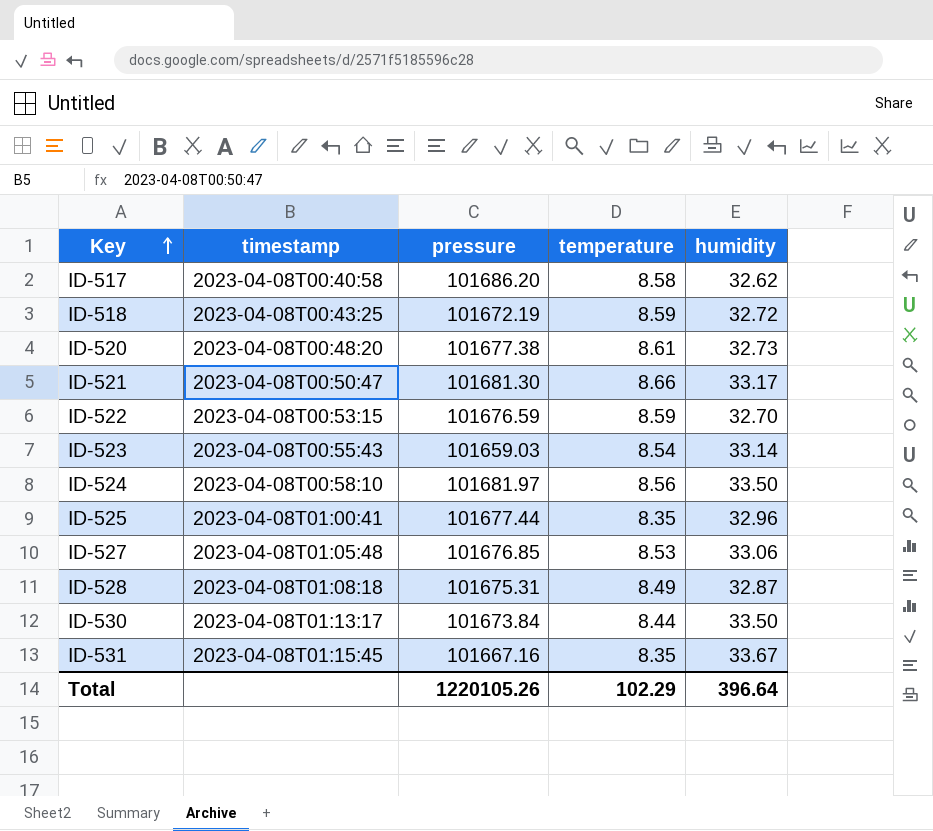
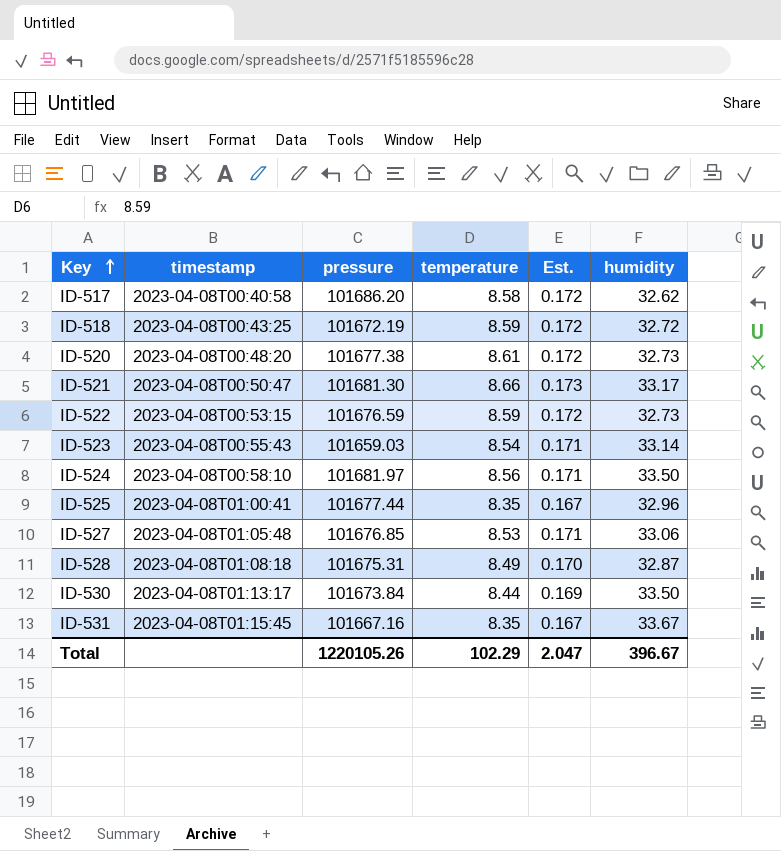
column Est. | formula: none -> [temperature] * 0.02
ID-522 | humidity: 32.70 -> 32.73
Total | humidity: 396.64 -> 396.67

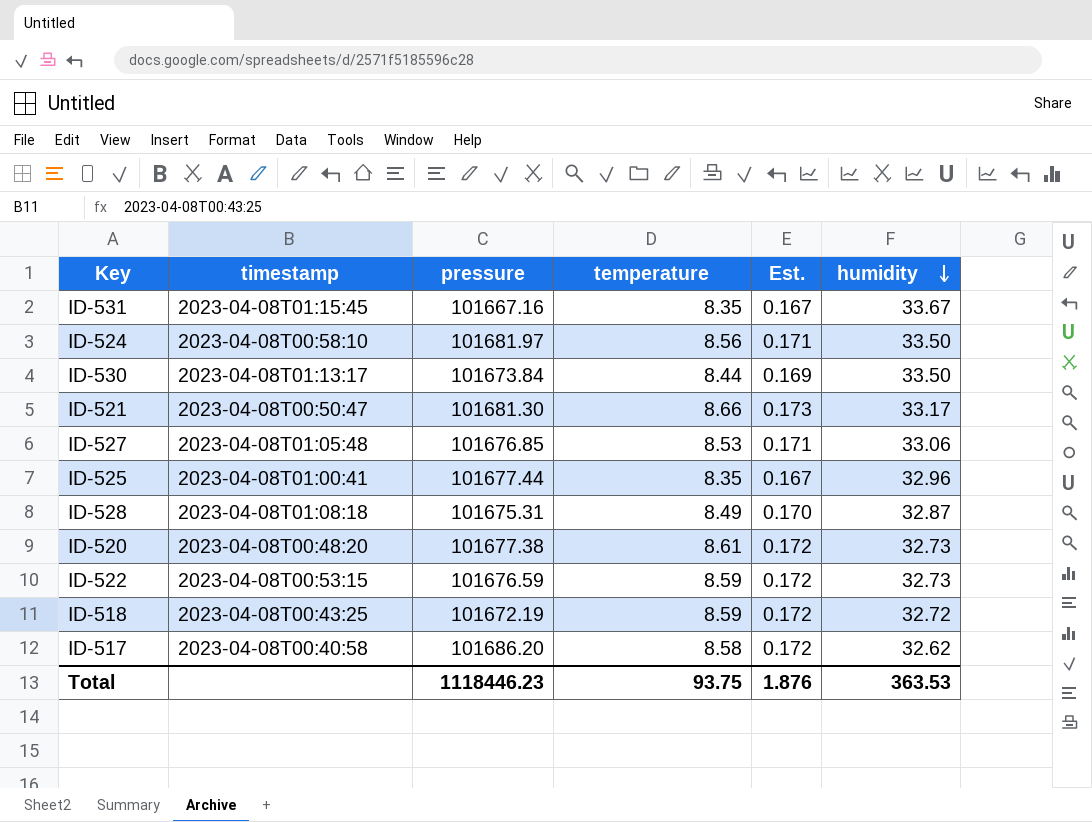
row order: Key ascending -> humidity descending
row ID-523: 2023-04-08T00:55:43 | 101659.03 | 8.54 | 0.171 | 33.14 -> none
Total | pressure: 1220105.26 -> 1118446.23
Total | temperature: 102.29 -> 93.75
Total | Est.: 2.047 -> 1.876
Total | humidity: 396.67 -> 363.53

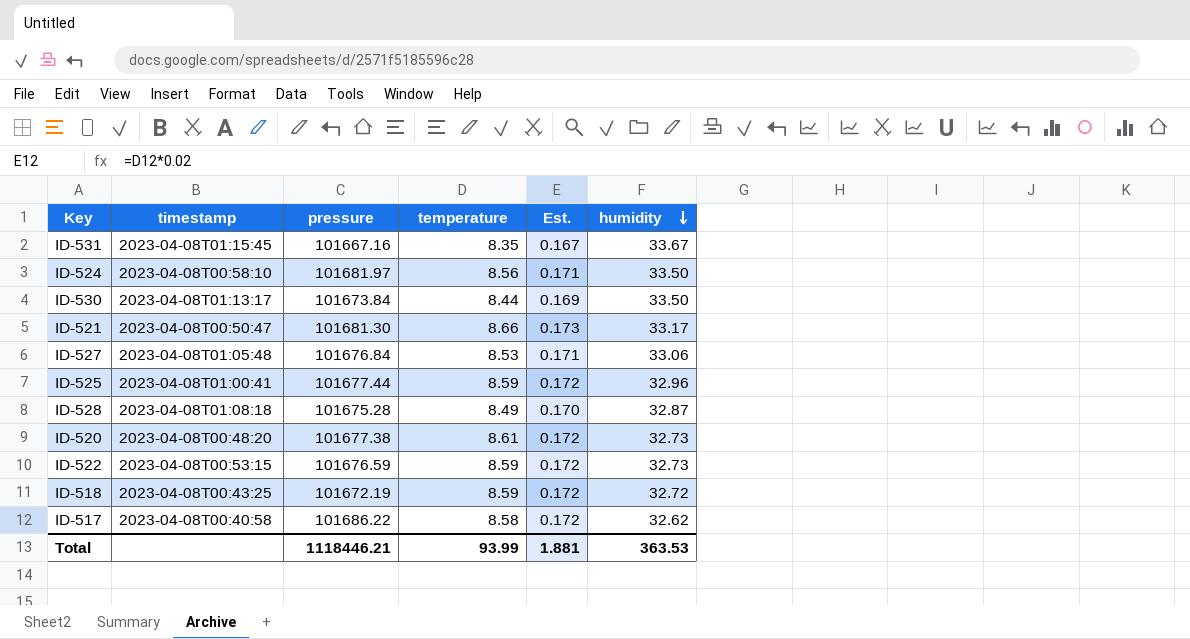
ID-527 | pressure: 101676.85 -> 101676.84
ID-525 | temperature: 8.35 -> 8.59
ID-525 | Est.: 0.167 -> 0.172
ID-528 | pressure: 101675.31 -> 101675.28
ID-517 | pressure: 101686.20 -> 101686.22
Total | pressure: 1118446.23 -> 1118446.21
Total | temperature: 93.75 -> 93.99
Total | Est.: 1.876 -> 1.881

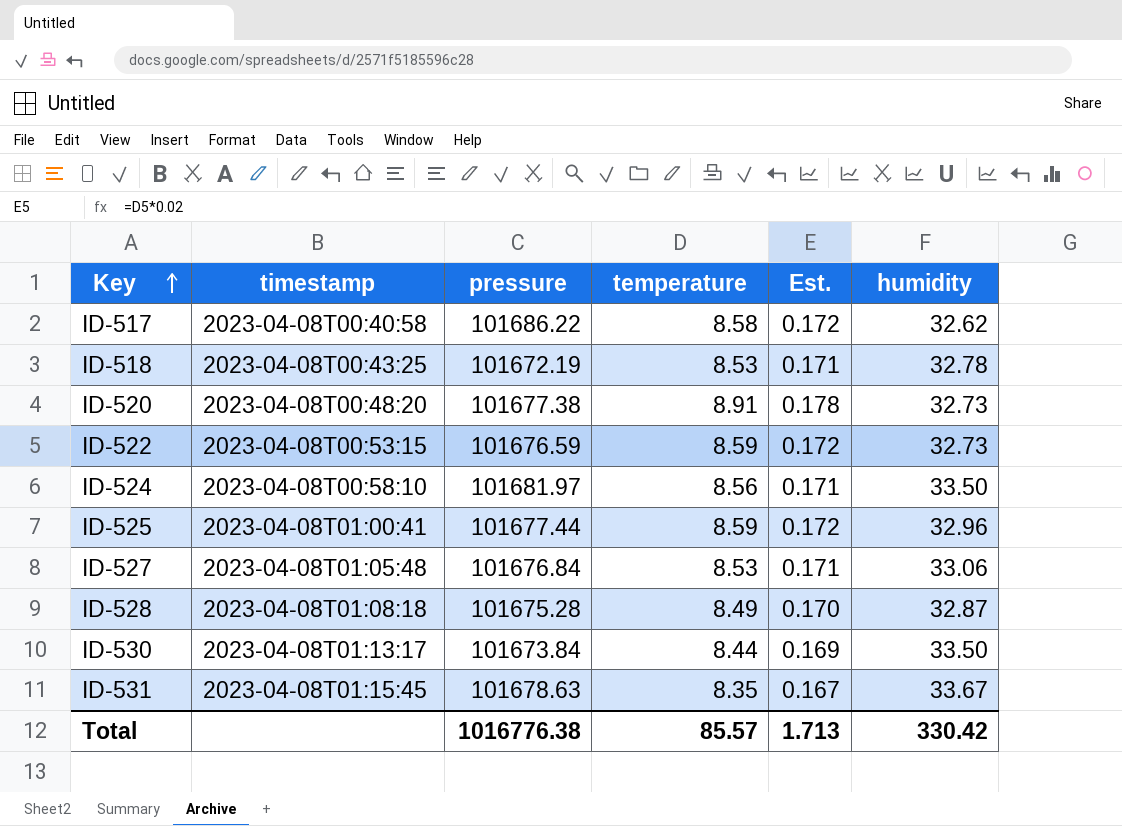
row order: humidity descending -> Key ascending
row ID-521: 2023-04-08T00:50:47 | 101681.30 | 8.66 | 0.173 | 33.17 -> none
ID-518 | temperature: 8.59 -> 8.53
ID-518 | Est.: 0.172 -> 0.171
ID-518 | humidity: 32.72 -> 32.78
ID-520 | temperature: 8.61 -> 8.91
ID-520 | Est.: 0.172 -> 0.178
ID-531 | pressure: 101667.16 -> 101678.63
Total | pressure: 1118446.21 -> 1016776.38
Total | temperature: 93.99 -> 85.57
Total | Est.: 1.881 -> 1.713
Total | humidity: 363.53 -> 330.42

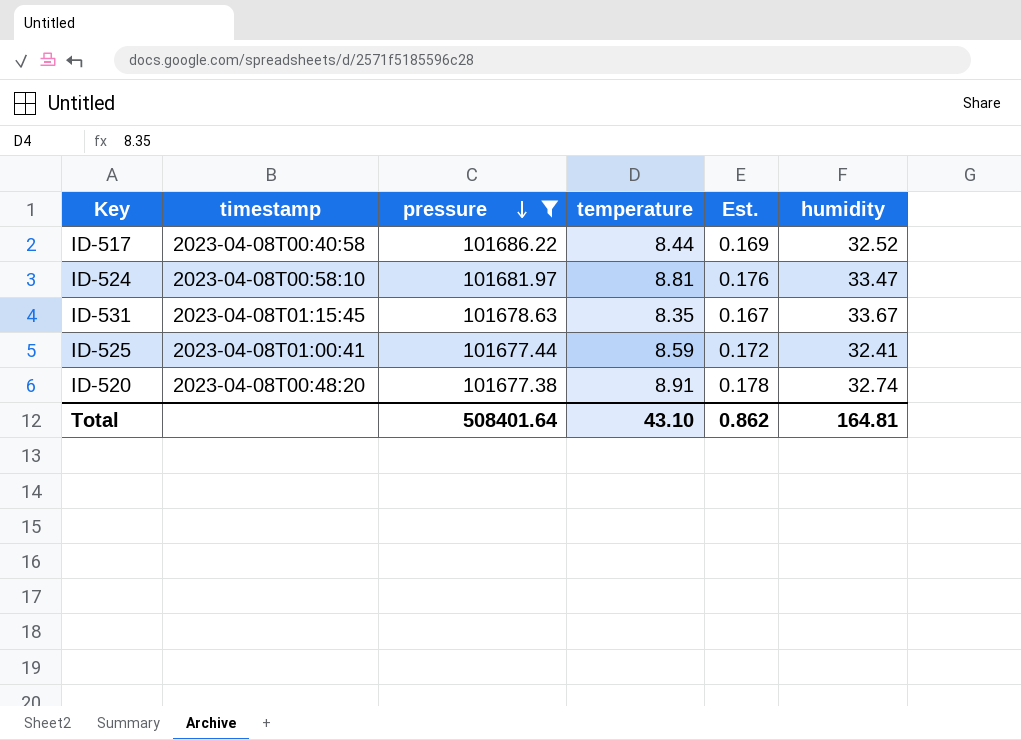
filter: none -> pressure >= 101677.38
row order: Key ascending -> pressure descending
ID-517 | temperature: 8.58 -> 8.44
ID-517 | Est.: 0.172 -> 0.169
ID-517 | humidity: 32.62 -> 32.52
ID-524 | temperature: 8.56 -> 8.81
ID-524 | Est.: 0.171 -> 0.176
ID-524 | humidity: 33.50 -> 33.47
ID-525 | humidity: 32.96 -> 32.41
ID-520 | humidity: 32.73 -> 32.74
Total | pressure: 1016776.38 -> 508401.64
Total | temperature: 85.57 -> 43.10
Total | Est.: 1.713 -> 0.862
Total | humidity: 330.42 -> 164.81

